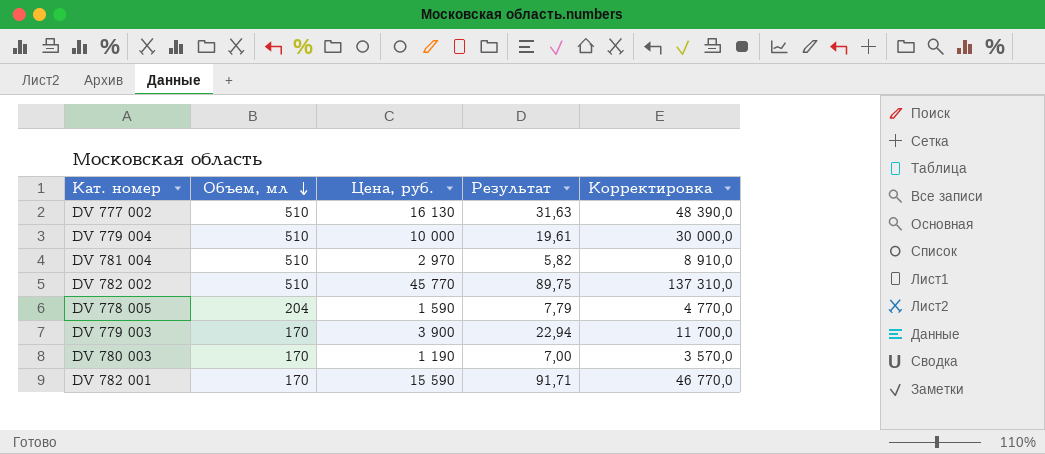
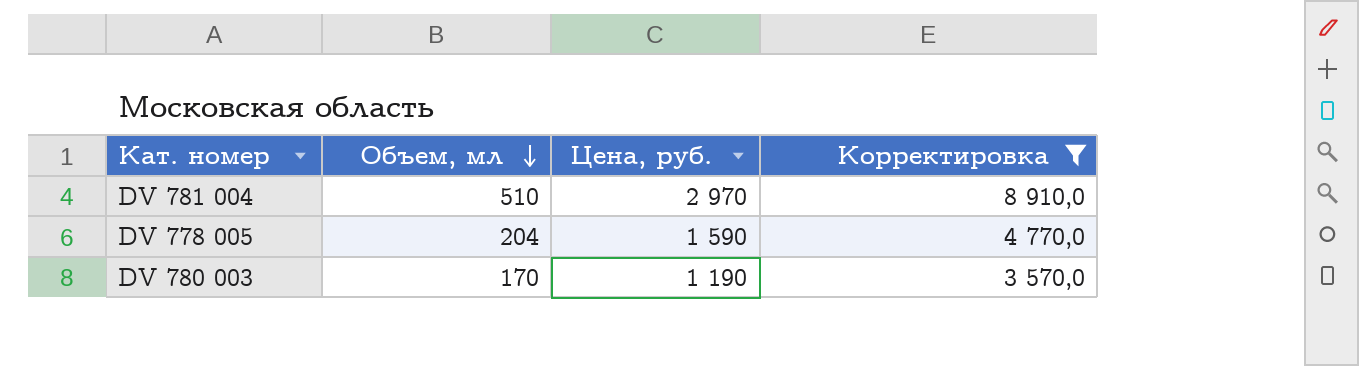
filter: none -> Корректировка <= 8 910,0
column Результат | formula: [Цена, руб.] / [Объем, мл] -> none

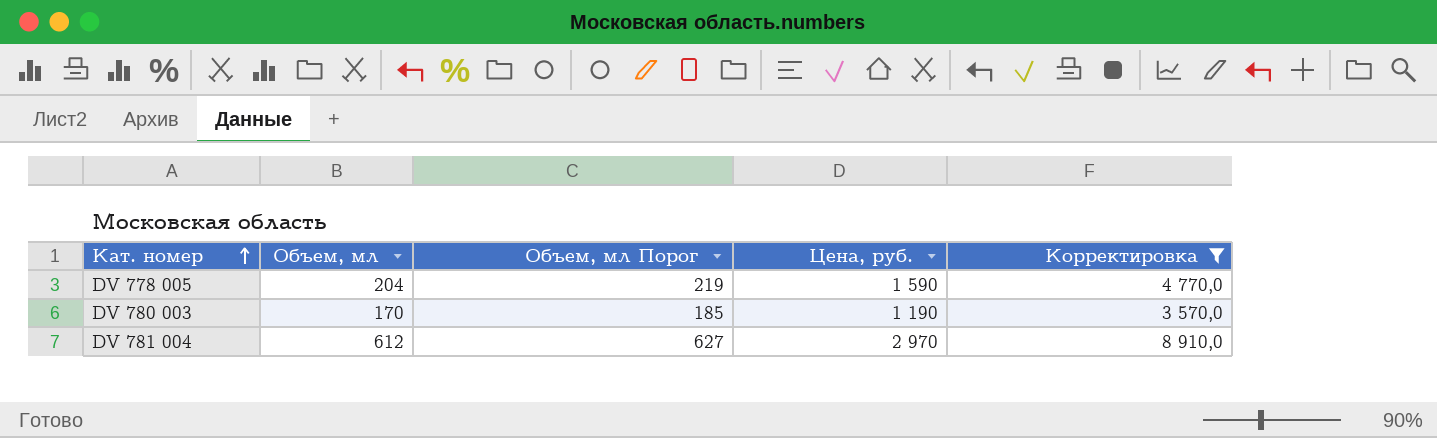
row order: Объем, мл descending -> Кат. номер ascending
column Объем, мл Порог | formula: none -> [Объем, мл] + 15
DV 781 004 | Объем, мл: 510 -> 612

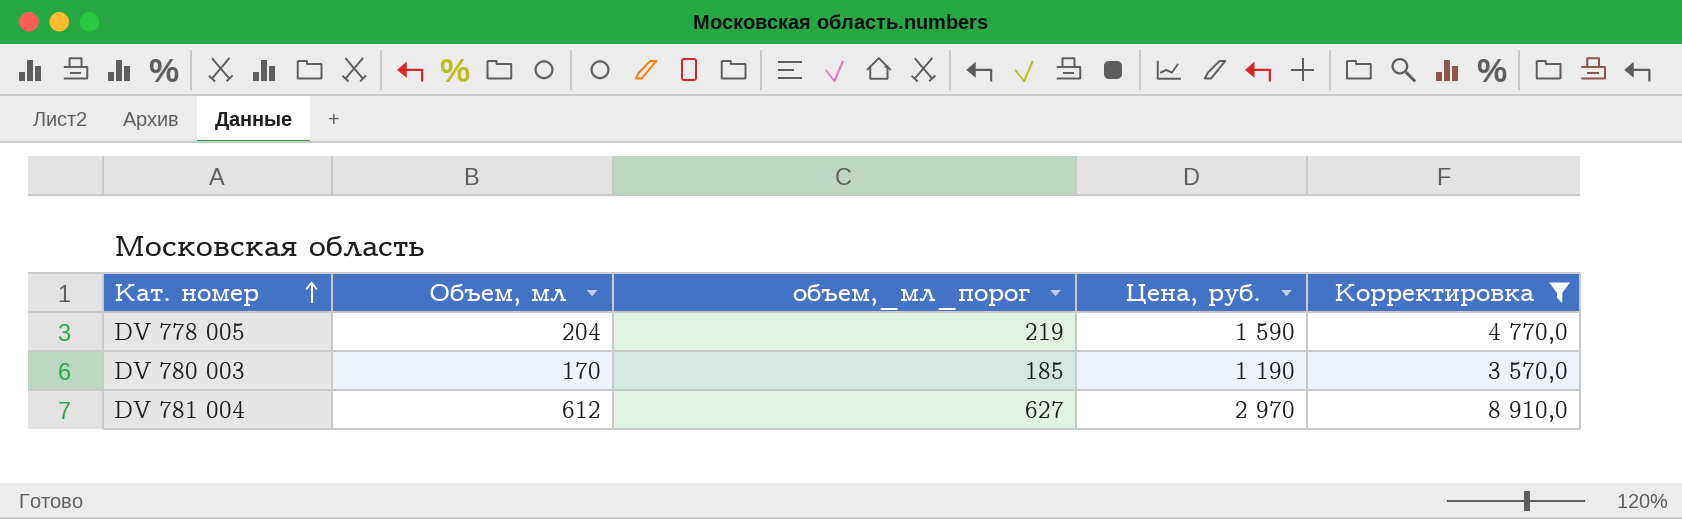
column name: Объем, мл Порог -> объем,_мл_порог

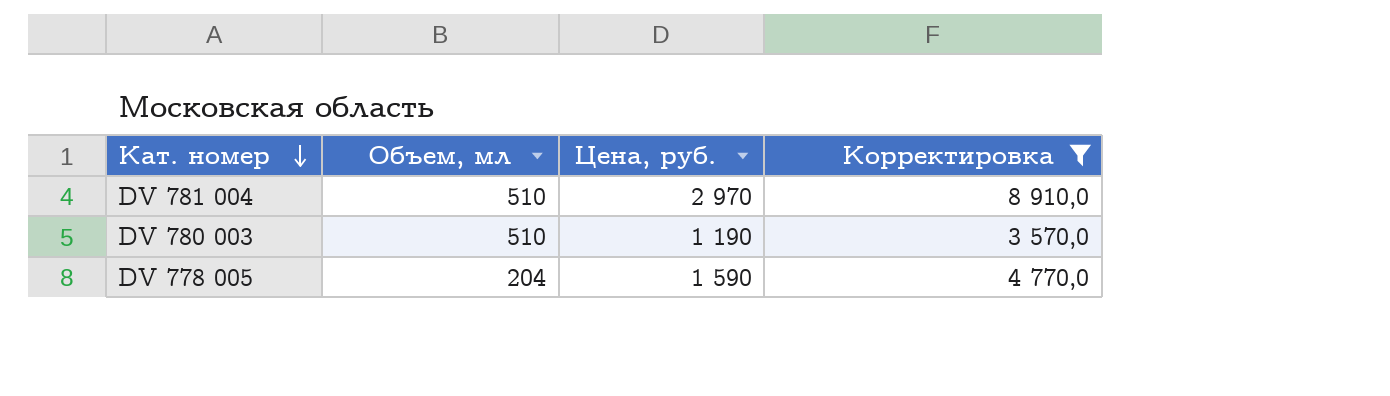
row order: Кат. номер ascending -> Кат. номер descending
column объем,_мл_порог | formula: [Объем, мл] + 15 -> none
DV 781 004 | Объем, мл: 612 -> 510
DV 780 003 | Объем, мл: 170 -> 510

